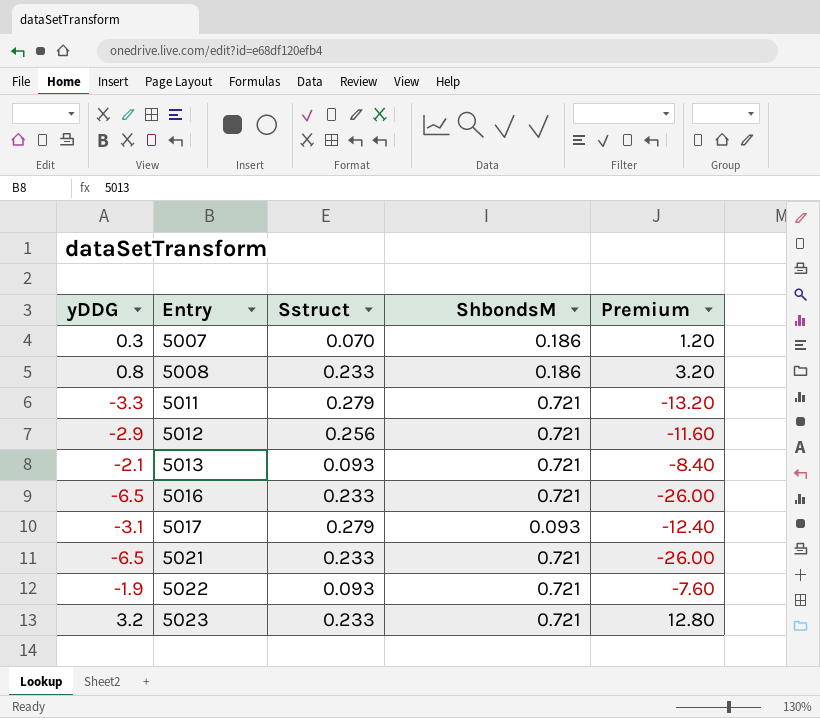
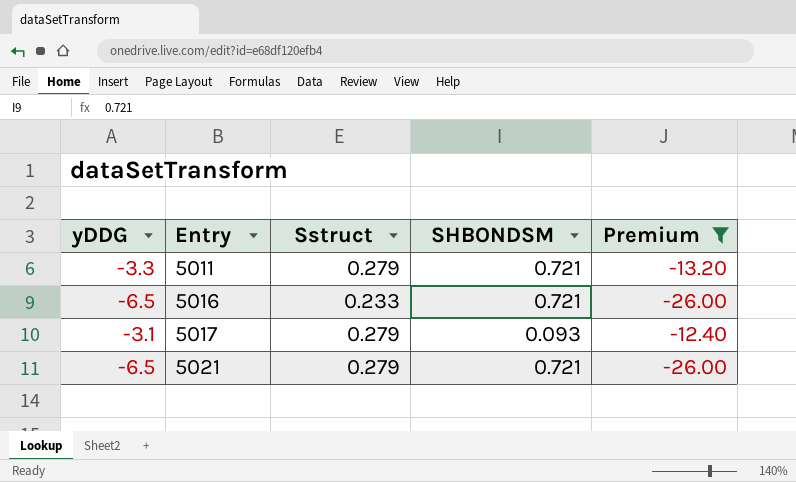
filter: none -> Premium <= -12.40
column name: ShbondsM -> SHBONDSM
5021 | Sstruct: 0.233 -> 0.279

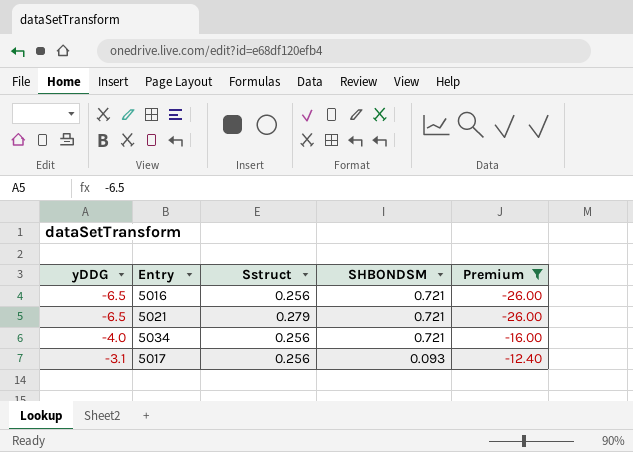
row order: Entry ascending -> yDDG ascending
row 5011: -3.3 | 0.279 | 0.721 | -13.20 -> none
5016 | Sstruct: 0.233 -> 0.256
row 5034: none -> -4.0 | 0.256 | 0.721 | -16.00
5017 | Sstruct: 0.279 -> 0.256

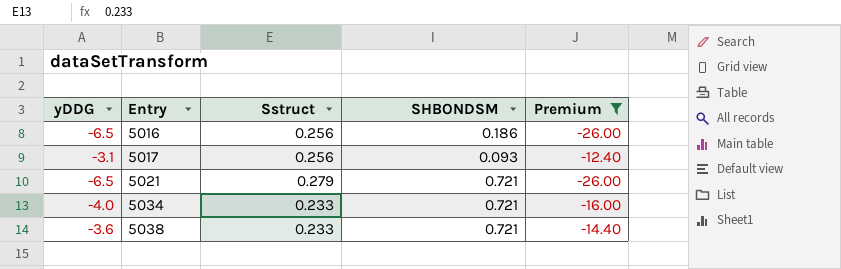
row order: yDDG ascending -> Entry ascending
5016 | SHBONDSM: 0.721 -> 0.186
5034 | Sstruct: 0.256 -> 0.233
row 5038: none -> -3.6 | 0.233 | 0.721 | -14.40

